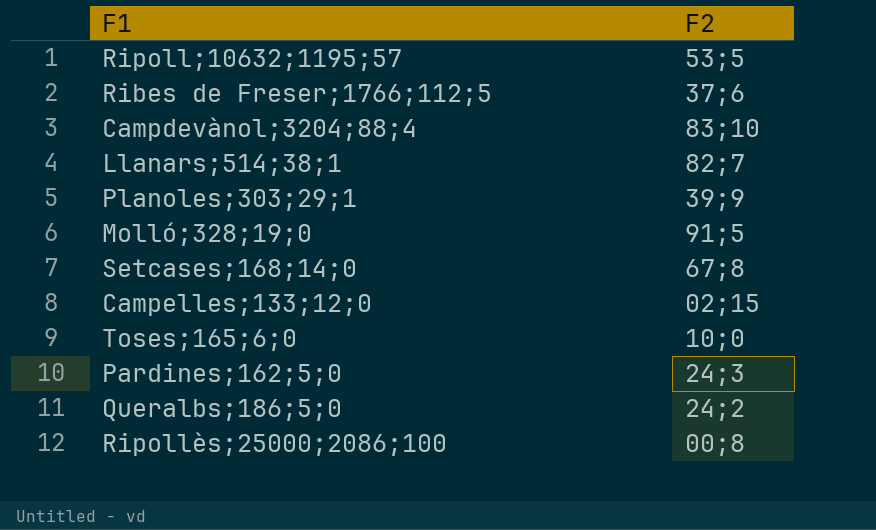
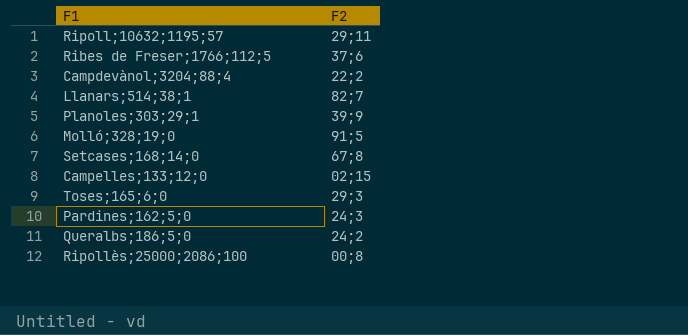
Ripoll;10632;1195;57 | F2: 53;5 -> 29;11
Campdevànol;3204;88;4 | F2: 83;10 -> 22;2
Toses;165;6;0 | F2: 10;0 -> 29;3

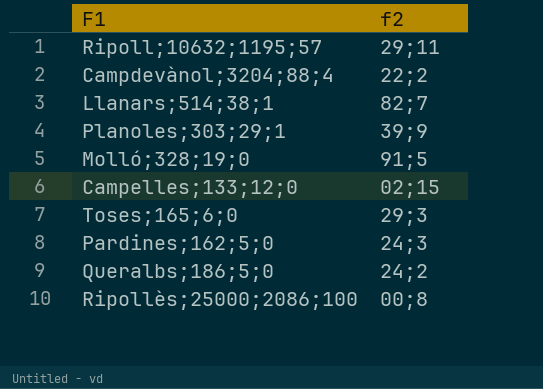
column name: F2 -> f2
row Ribes de Freser;1766;112;5: 37;6 -> none
row Setcases;168;14;0: 67;8 -> none

